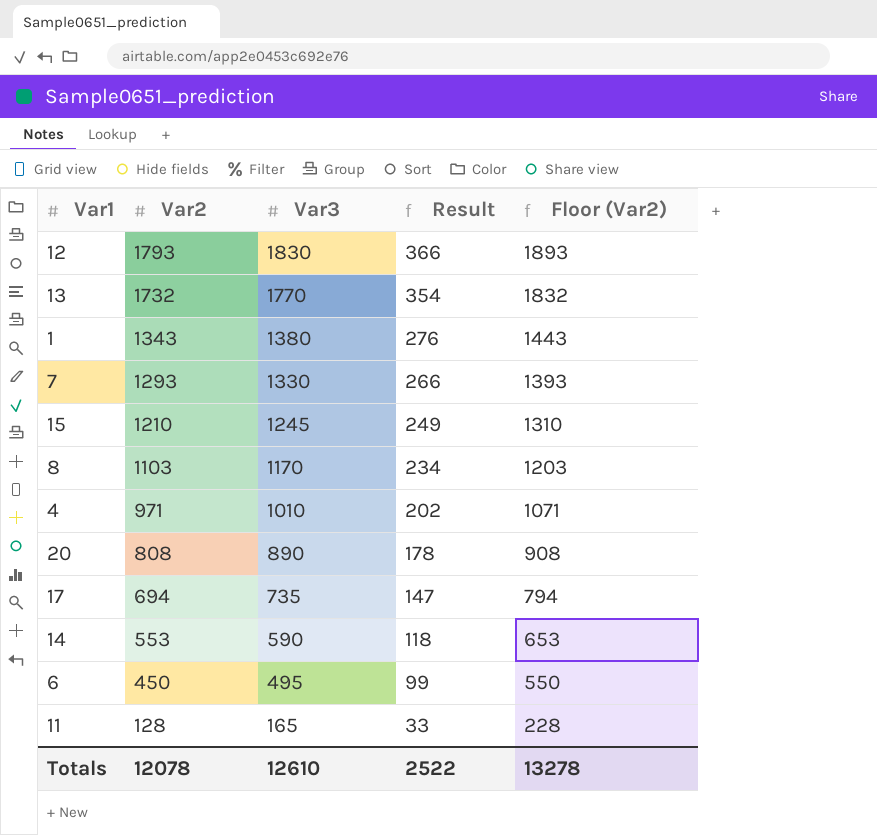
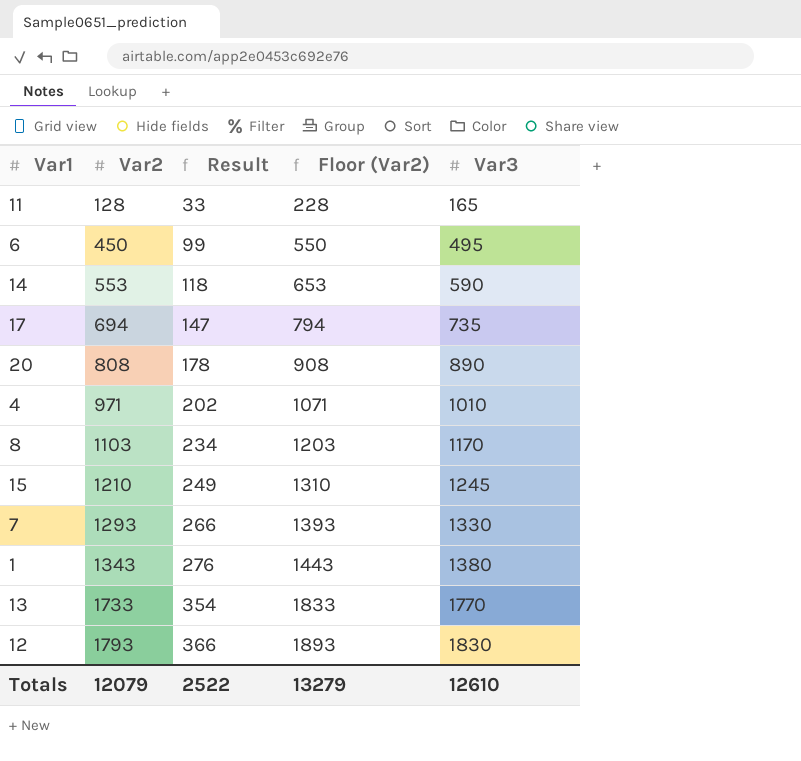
row order: Var2 descending -> Var2 ascending
column Var3 | position: 3 -> 5
13 | Var2: 1732 -> 1733
13 | Floor (Var2): 1832 -> 1833
Totals | Var2: 12078 -> 12079
Totals | Floor (Var2): 13278 -> 13279

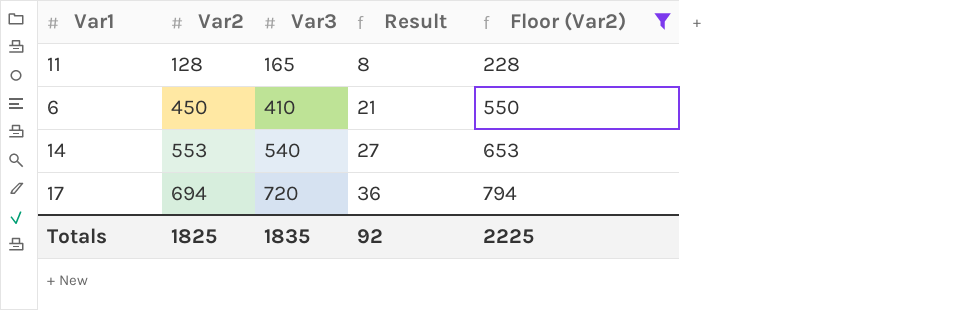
filter: none -> Floor (Var2) <= 794
column Var3 | position: 5 -> 3
column Result | formula: [Var3] * 0.2 -> [Var3] * 0.05
6 | Var3: 495 -> 410
14 | Var3: 590 -> 540
17 | Var3: 735 -> 720
Totals | Var2: 12079 -> 1825
Totals | Var3: 12610 -> 1835
Totals | Result: 2522 -> 92
Totals | Floor (Var2): 13279 -> 2225

